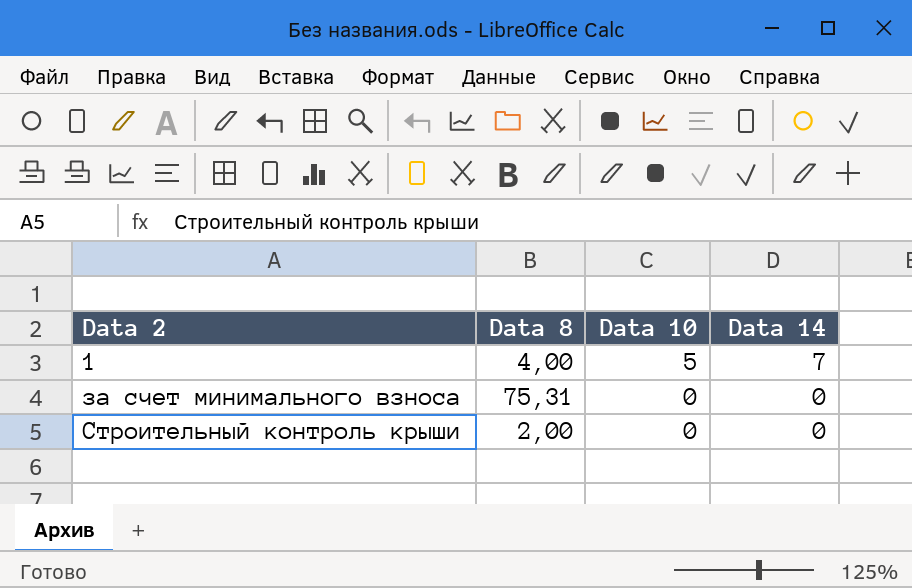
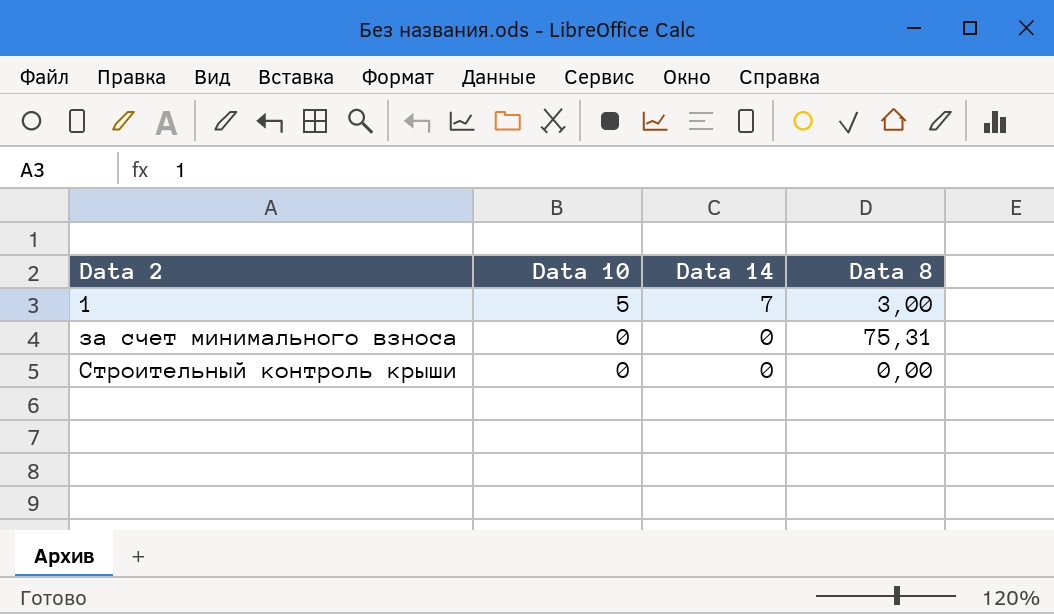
column Data 8 | position: 2 -> 4
1 | Data 8: 4,00 -> 3,00
Строительный контроль крыши | Data 8: 2,00 -> 0,00

